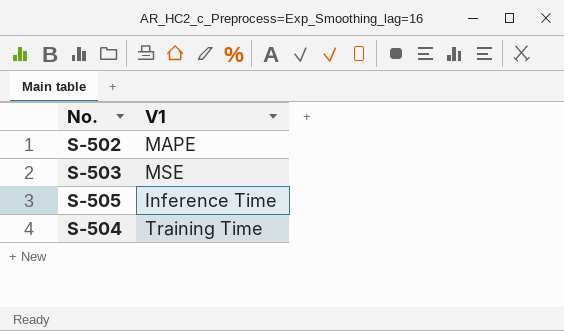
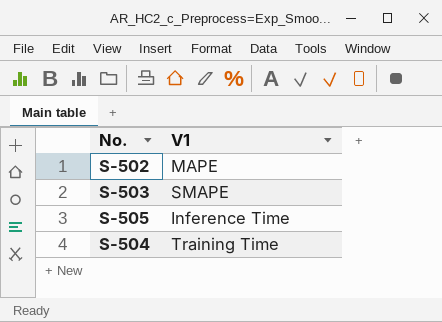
S-503 | V1: MSE -> SMAPE

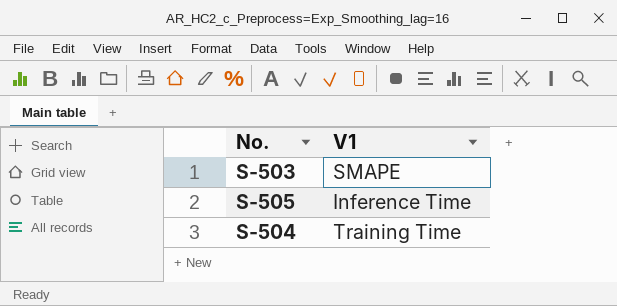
row S-502: MAPE -> none

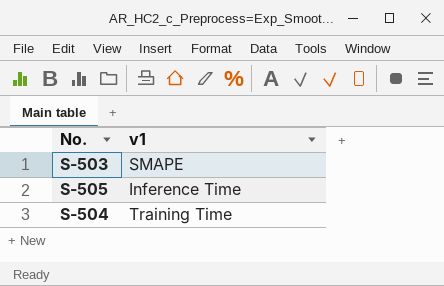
column name: V1 -> v1

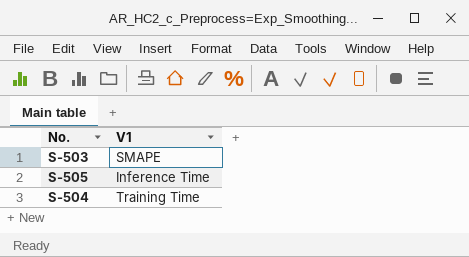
column name: v1 -> V1

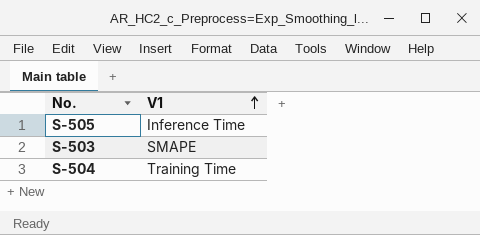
row order: none -> V1 ascending

